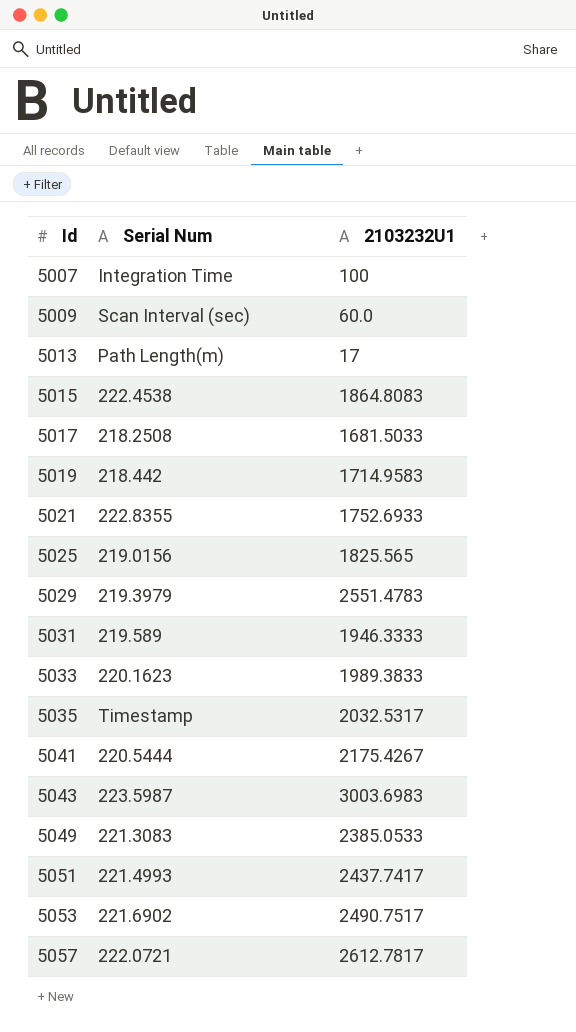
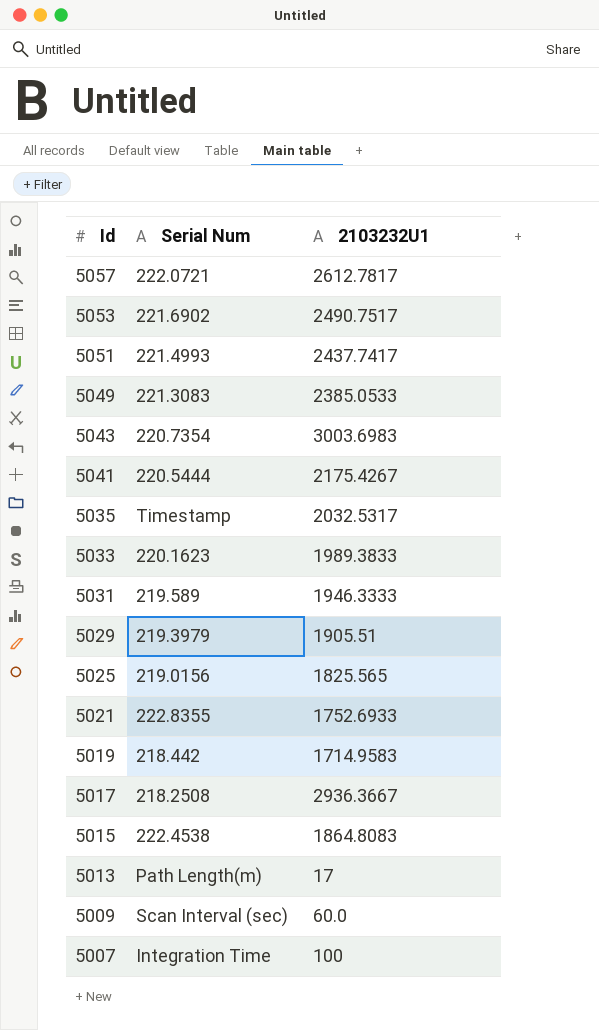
row order: Id ascending -> Id descending
5043 | Serial Num: 223.5987 -> 220.7354
5029 | 2103232U1: 2551.4783 -> 1905.51
5017 | 2103232U1: 1681.5033 -> 2936.3667

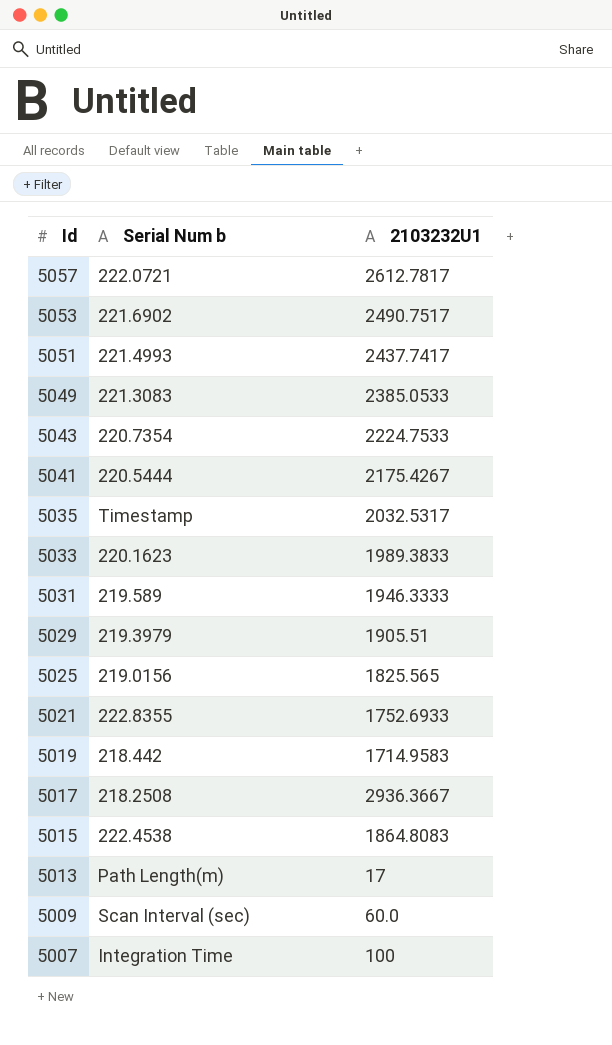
column name: Serial Num -> Serial Num b
5043 | 2103232U1: 3003.6983 -> 2224.7533

